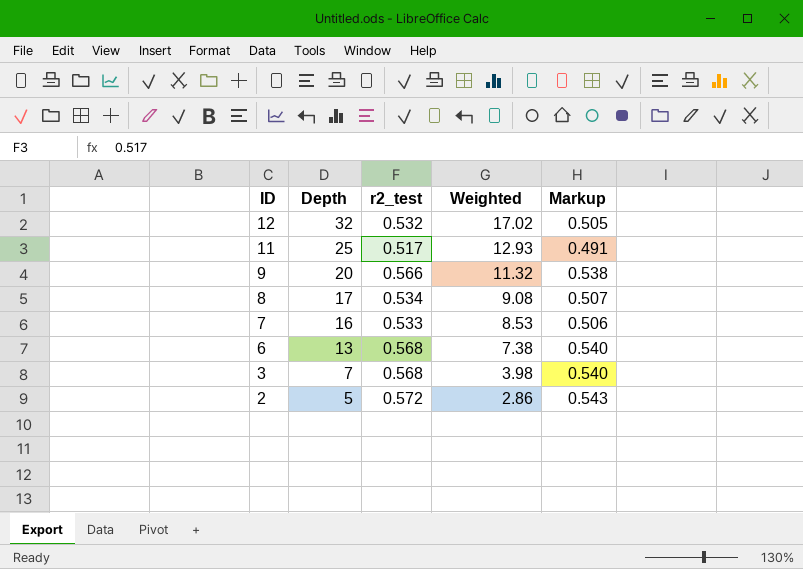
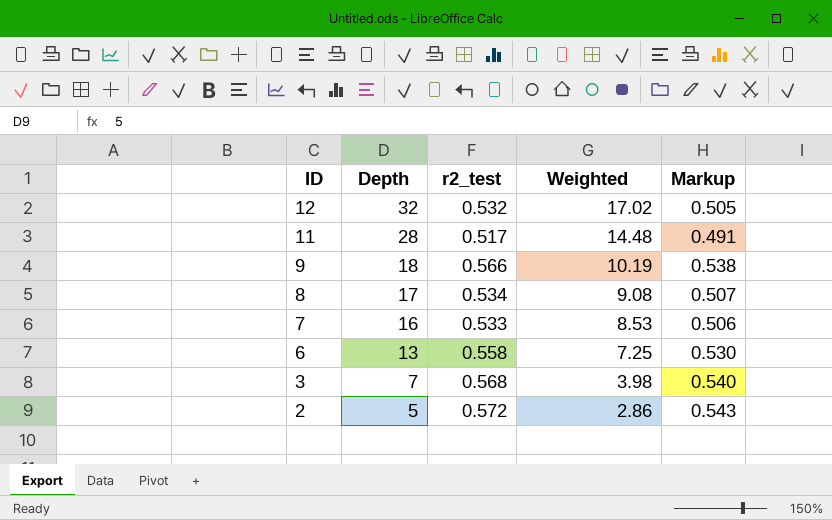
11 | Depth: 25 -> 28
11 | Weighted: 12.93 -> 14.48
9 | Depth: 20 -> 18
9 | Weighted: 11.32 -> 10.19
6 | r2_test: 0.568 -> 0.558
6 | Weighted: 7.38 -> 7.25
6 | Markup: 0.540 -> 0.530

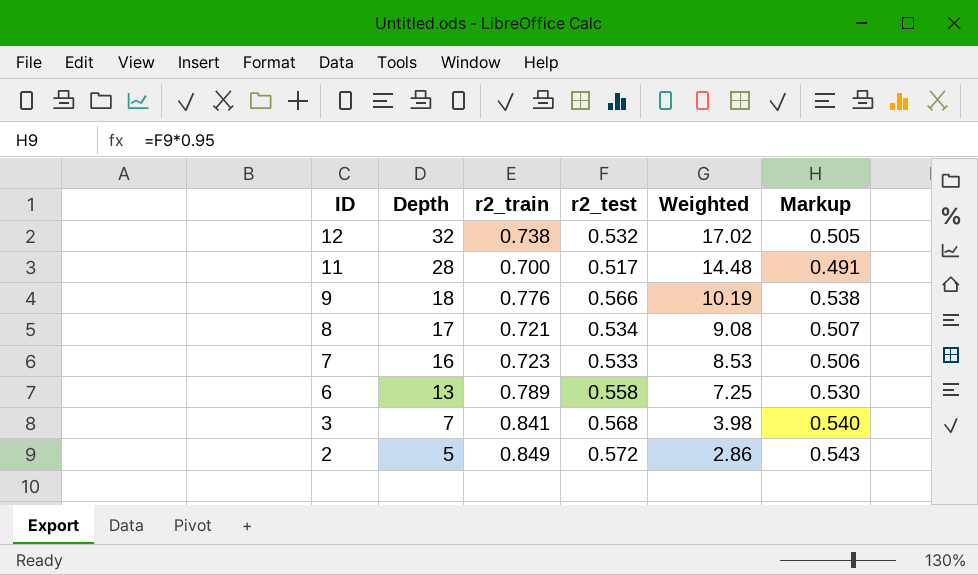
column r2_train | position: none -> 3

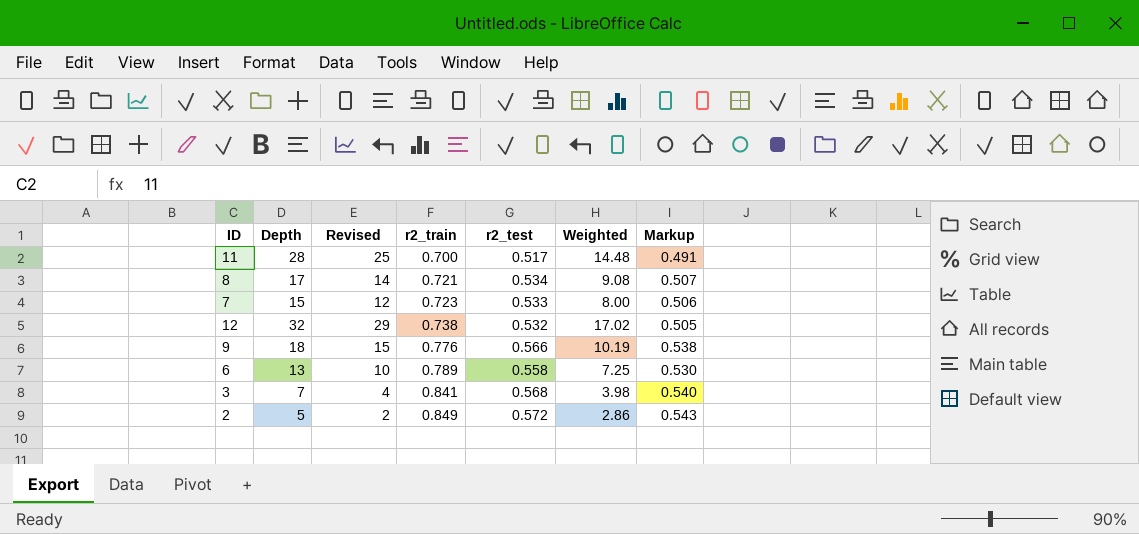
row order: ID descending -> r2_train ascending
column Revised | formula: none -> [Depth] - 3
7 | Depth: 16 -> 15
7 | Weighted: 8.53 -> 8.00

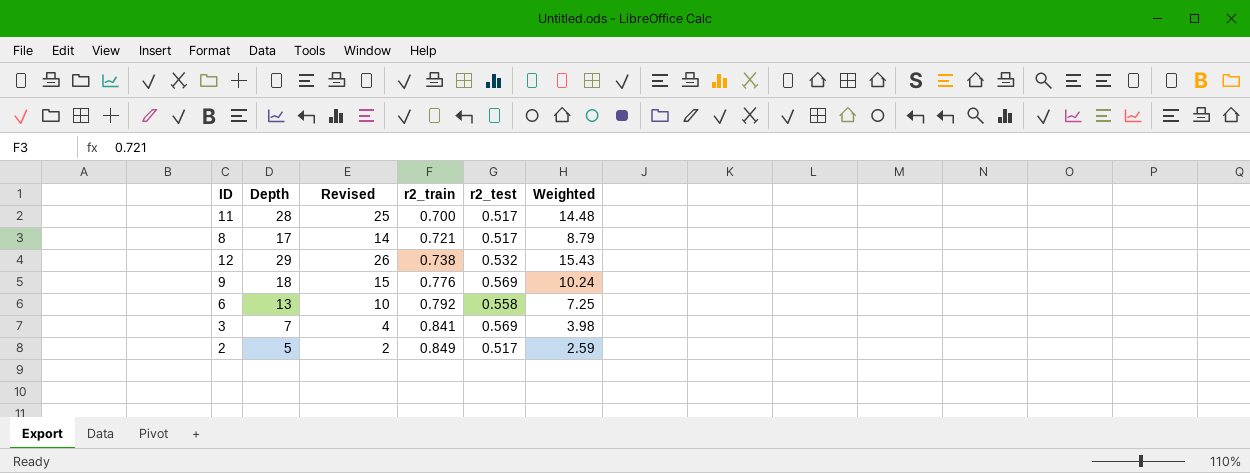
column Markup | formula: [r2_test] * 0.95 -> none
row 7: 15 | 12 | 0.723 | 0.533 | 8.00 | 0.506 -> none
8 | r2_test: 0.534 -> 0.517
8 | Weighted: 9.08 -> 8.79
12 | Depth: 32 -> 29
12 | Revised: 29 -> 26
12 | Weighted: 17.02 -> 15.43
9 | r2_test: 0.566 -> 0.569
9 | Weighted: 10.19 -> 10.24
6 | r2_train: 0.789 -> 0.792
3 | r2_test: 0.568 -> 0.569
2 | r2_test: 0.572 -> 0.517
2 | Weighted: 2.86 -> 2.59

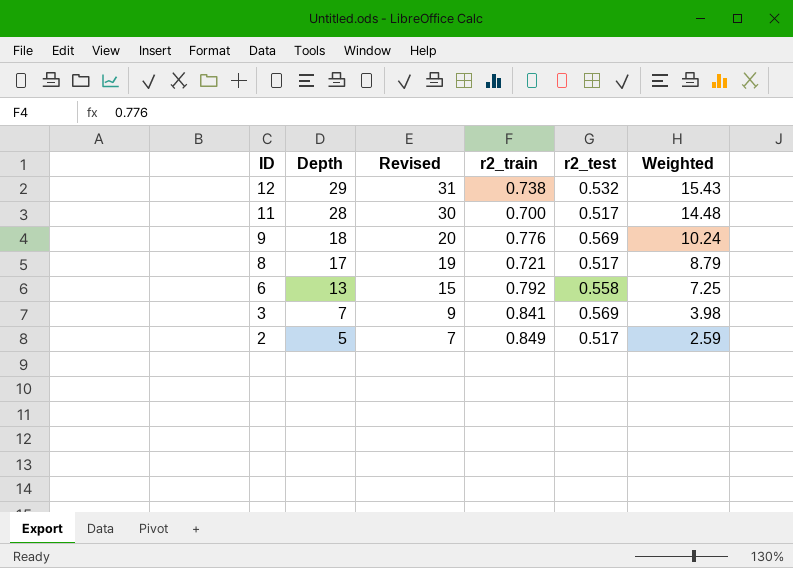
row order: r2_train ascending -> ID descending
column Revised | formula: [Depth] - 3 -> [Depth] + 2

